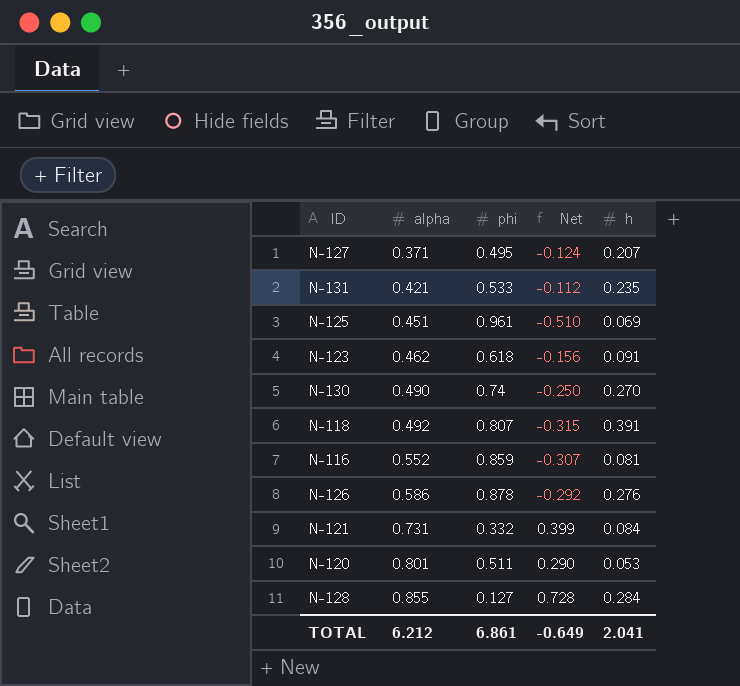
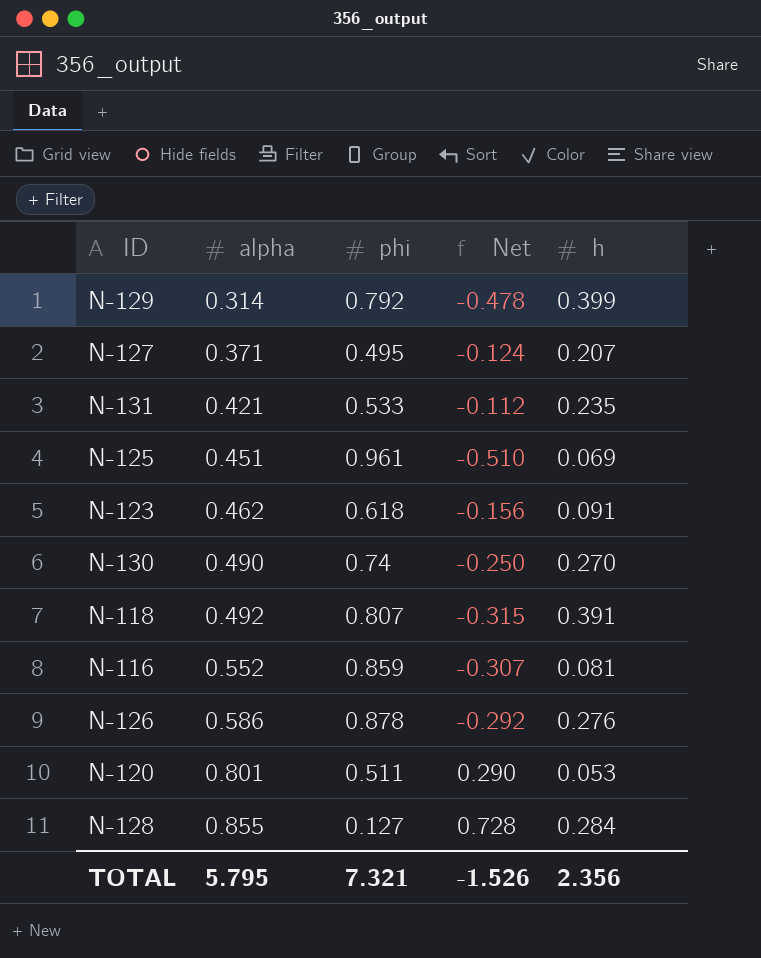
row N-121: 0.731 | 0.332 | 0.399 | 0.084 -> none
row N-129: none -> 0.314 | 0.792 | -0.478 | 0.399
TOTAL | alpha: 6.212 -> 5.795
TOTAL | phi: 6.861 -> 7.321
TOTAL | Net: -0.649 -> -1.526
TOTAL | h: 2.041 -> 2.356

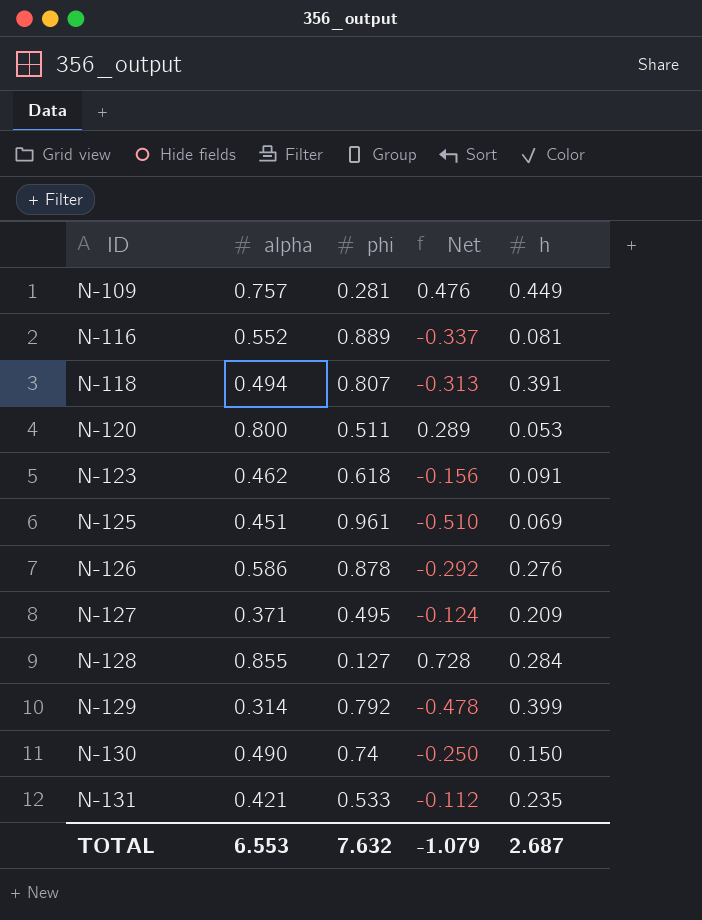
row order: alpha ascending -> ID ascending
row N-109: none -> 0.757 | 0.281 | 0.476 | 0.449
N-116 | phi: 0.859 -> 0.889
N-116 | Net: -0.307 -> -0.337
N-118 | alpha: 0.492 -> 0.494
N-118 | Net: -0.315 -> -0.313
N-120 | alpha: 0.801 -> 0.800
N-120 | Net: 0.290 -> 0.289
N-127 | h: 0.207 -> 0.209
N-130 | h: 0.270 -> 0.150
TOTAL | alpha: 5.795 -> 6.553
TOTAL | phi: 7.321 -> 7.632
TOTAL | Net: -1.526 -> -1.079
TOTAL | h: 2.356 -> 2.687

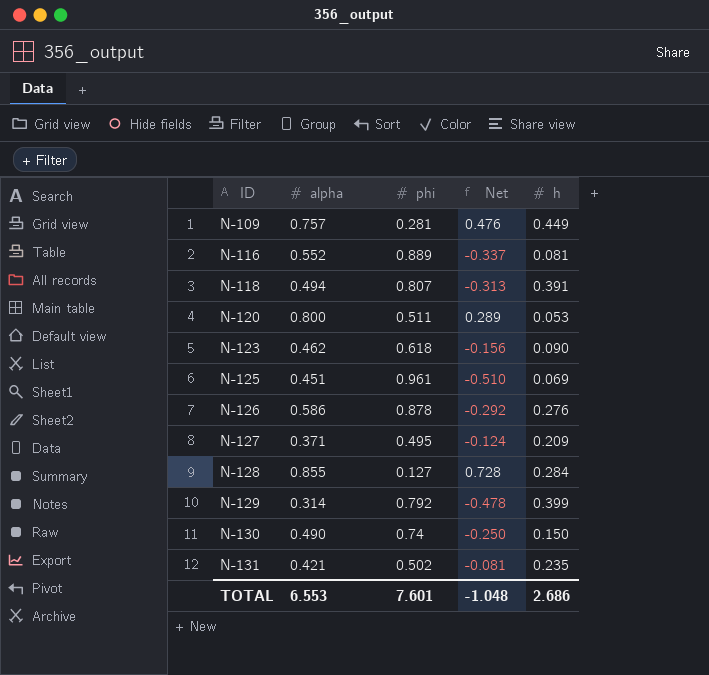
N-123 | h: 0.091 -> 0.090
N-131 | phi: 0.533 -> 0.502
N-131 | Net: -0.112 -> -0.081
TOTAL | phi: 7.632 -> 7.601
TOTAL | Net: -1.079 -> -1.048
TOTAL | h: 2.687 -> 2.686

